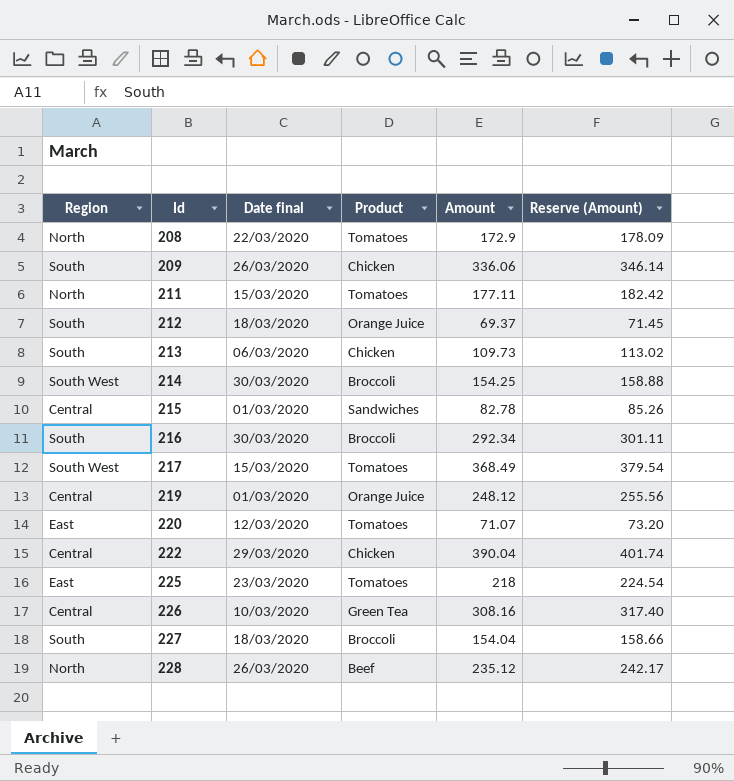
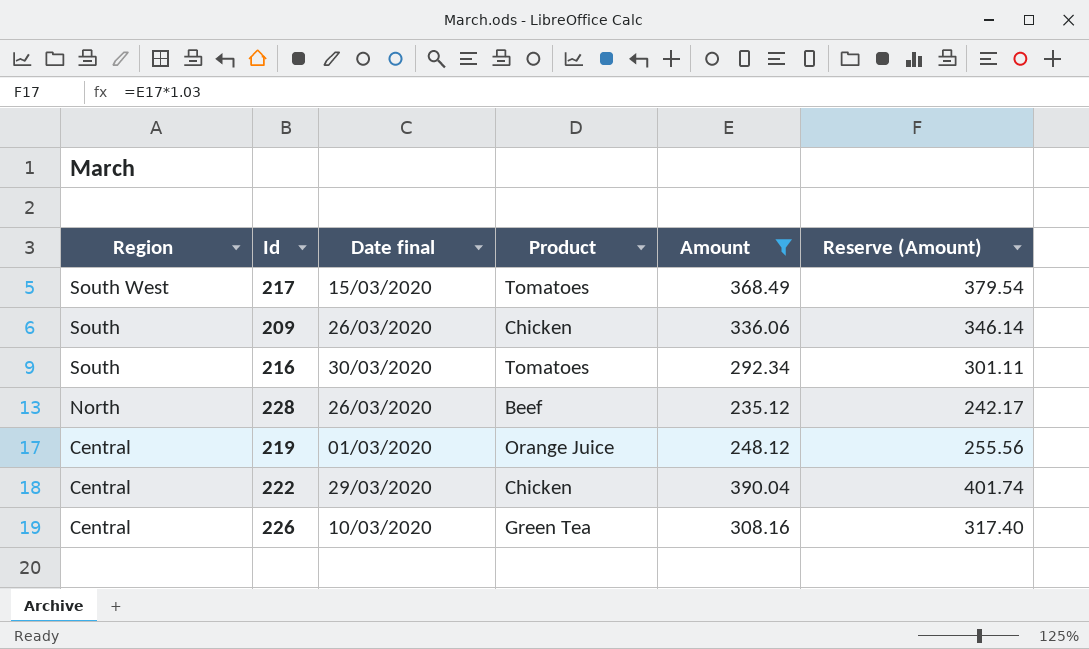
filter: none -> Amount >= 235.12
row order: Id ascending -> Region descending
216 | Product: Broccoli -> Tomatoes

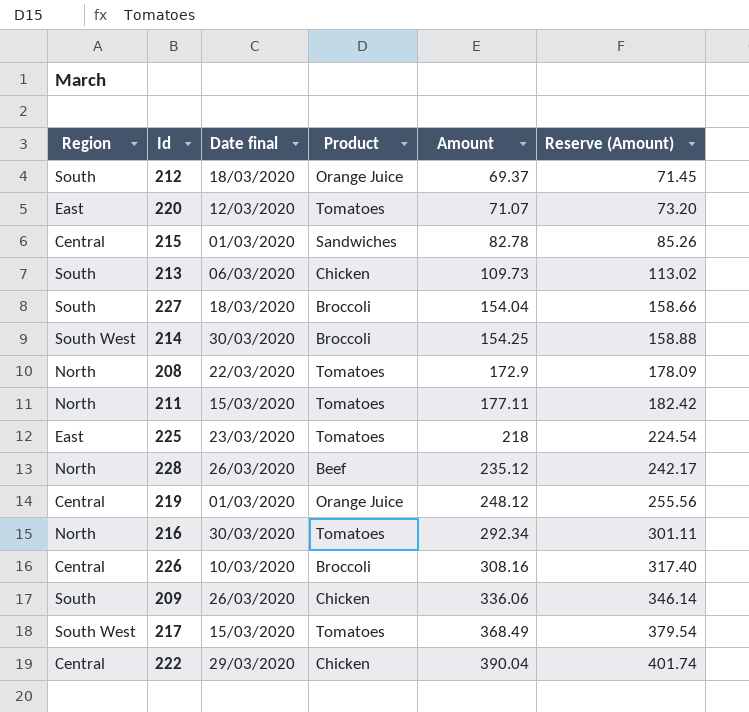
filter: Amount >= 235.12 -> none
row order: Region descending -> Amount ascending
216 | Region: South -> North
226 | Product: Green Tea -> Broccoli

